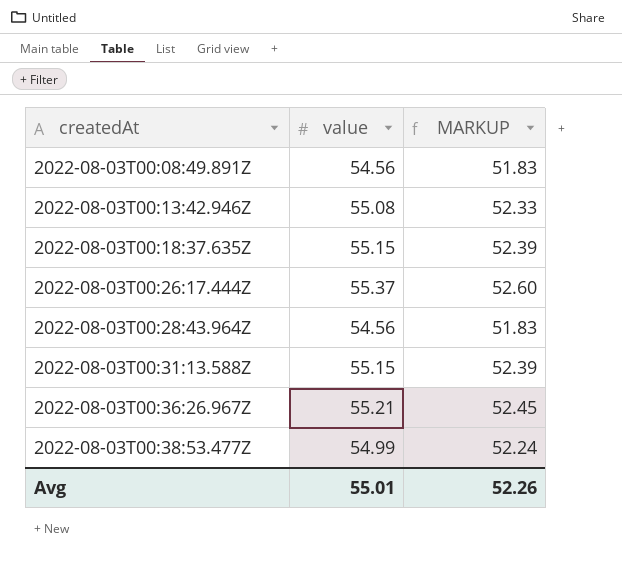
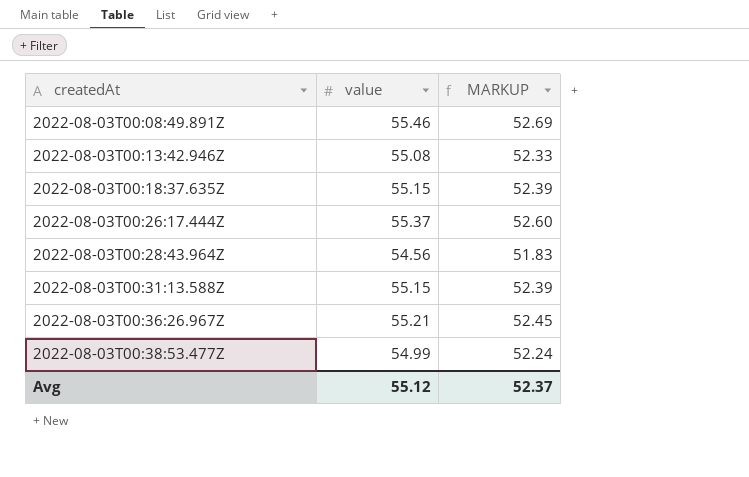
2022-08-03T00:08:49.891Z | value: 54.56 -> 55.46
2022-08-03T00:08:49.891Z | MARKUP: 51.83 -> 52.69
Avg | value: 55.01 -> 55.12
Avg | MARKUP: 52.26 -> 52.37

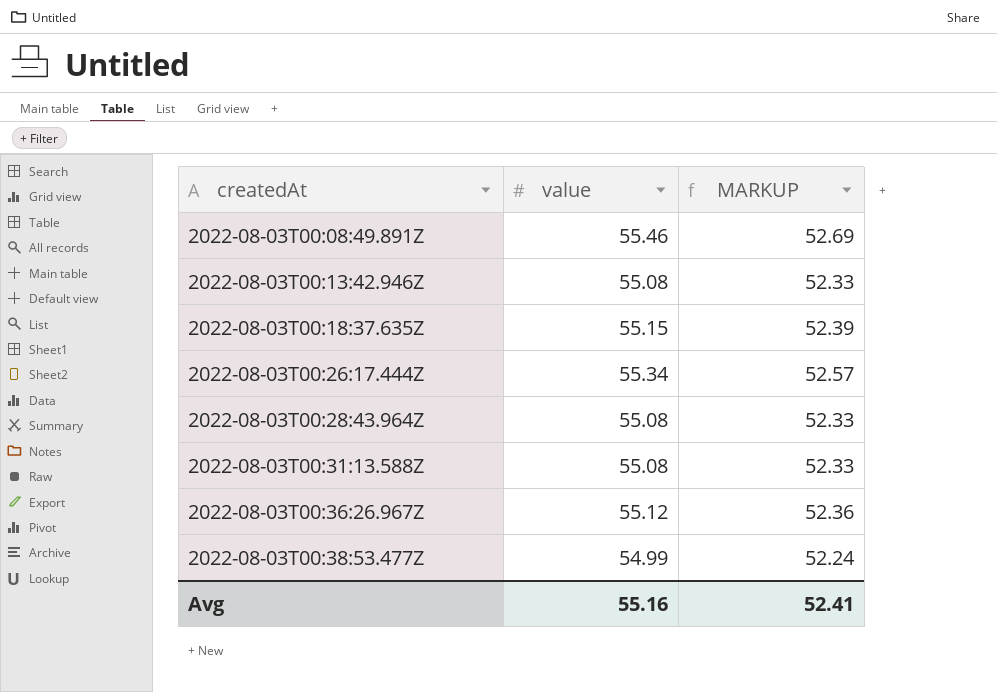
2022-08-03T00:26:17.444Z | value: 55.37 -> 55.34
2022-08-03T00:26:17.444Z | MARKUP: 52.60 -> 52.57
2022-08-03T00:28:43.964Z | value: 54.56 -> 55.08
2022-08-03T00:28:43.964Z | MARKUP: 51.83 -> 52.33
2022-08-03T00:31:13.588Z | value: 55.15 -> 55.08
2022-08-03T00:31:13.588Z | MARKUP: 52.39 -> 52.33
2022-08-03T00:36:26.967Z | value: 55.21 -> 55.12
2022-08-03T00:36:26.967Z | MARKUP: 52.45 -> 52.36
Avg | value: 55.12 -> 55.16
Avg | MARKUP: 52.37 -> 52.41

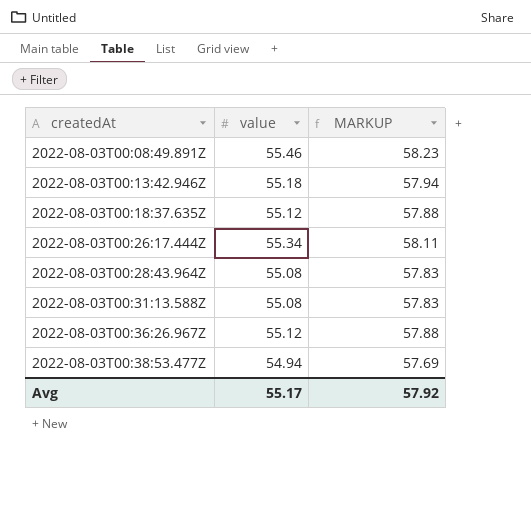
column MARKUP | formula: [value] * 0.95 -> [value] * 1.05
2022-08-03T00:13:42.946Z | value: 55.08 -> 55.18
2022-08-03T00:18:37.635Z | value: 55.15 -> 55.12
2022-08-03T00:38:53.477Z | value: 54.99 -> 54.94
Avg | value: 55.16 -> 55.17
Avg | MARKUP: 52.41 -> 57.92

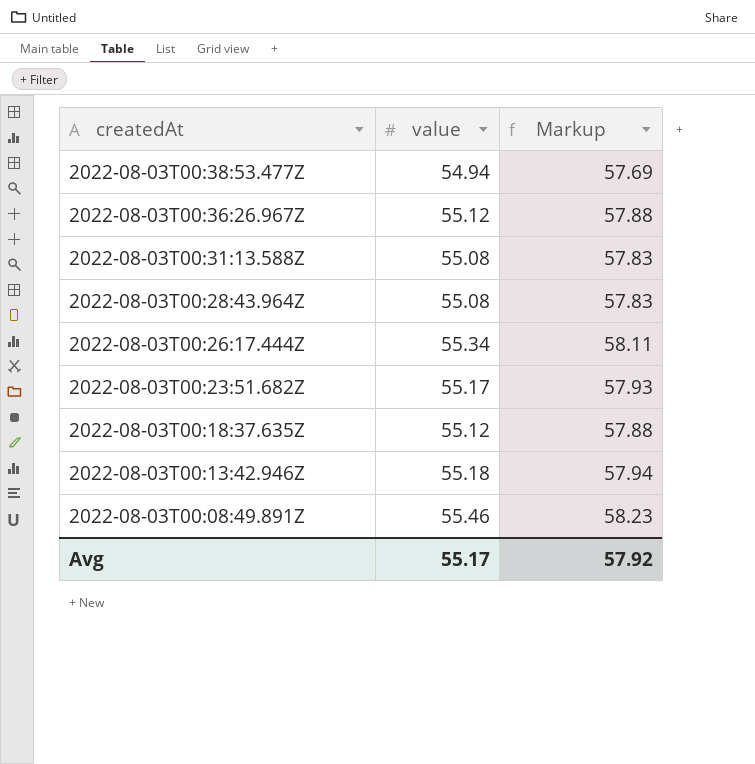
row order: createdAt ascending -> createdAt descending
column name: MARKUP -> Markup
row 2022-08-03T00:23:51.682Z: none -> 55.17 | 57.93

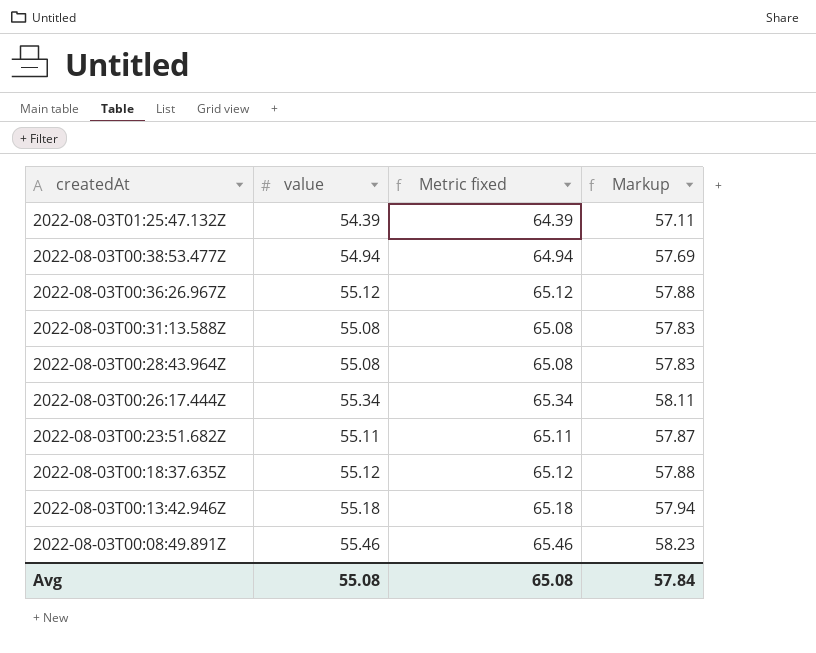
column Metric fixed | formula: none -> [value] + 10
row 2022-08-03T01:25:47.132Z: none -> 54.39 | 64.39 | 57.11
2022-08-03T00:23:51.682Z | value: 55.17 -> 55.11
2022-08-03T00:23:51.682Z | Markup: 57.93 -> 57.87
Avg | value: 55.17 -> 55.08
Avg | Markup: 57.92 -> 57.84

